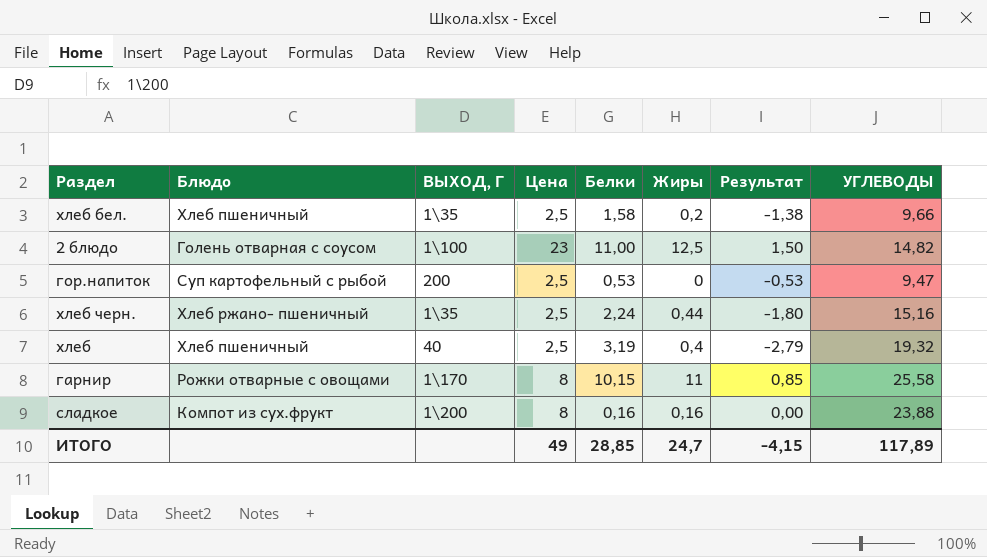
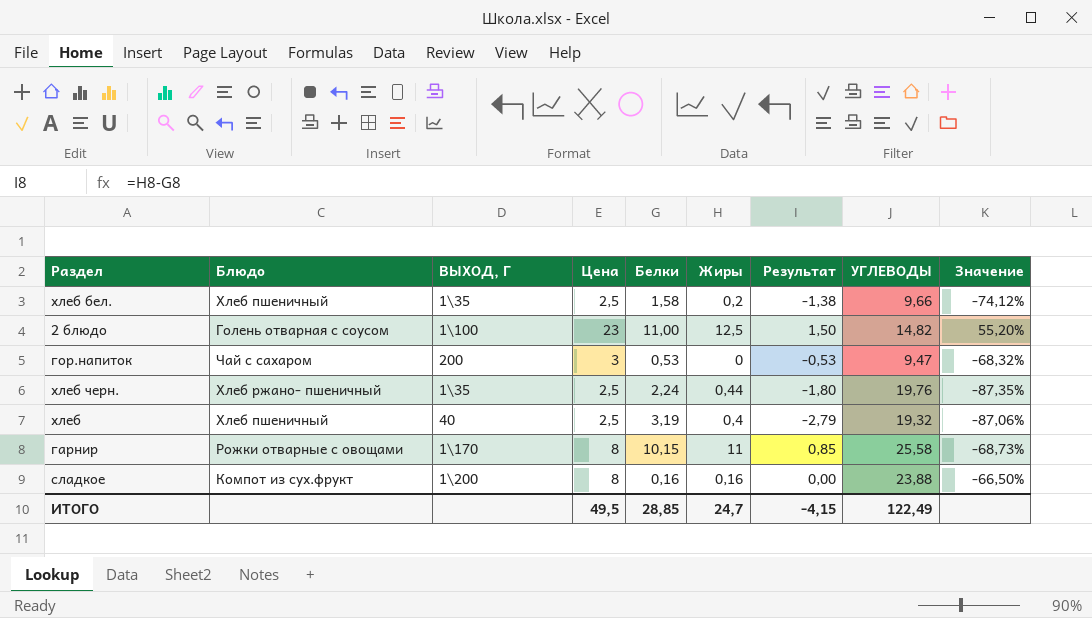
column Значение | formula: none -> ([Цена] - [УГЛЕВОДЫ]) / [УГЛЕВОДЫ]
гор.напиток | Блюдо: Суп картофельный с рыбой -> Чай с сахаром
гор.напиток | Цена: 2,5 -> 3
хлеб черн. | УГЛЕВОДЫ: 15,16 -> 19,76
ИТОГО | Цена: 49 -> 49,5
ИТОГО | УГЛЕВОДЫ: 117,89 -> 122,49

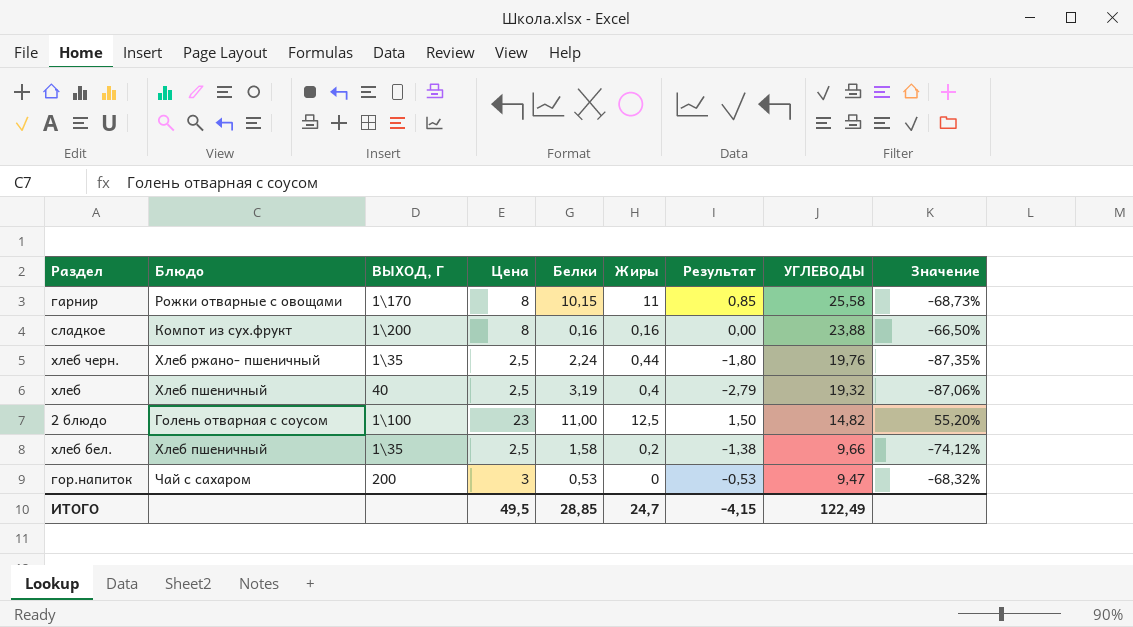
row order: none -> УГЛЕВОДЫ descending

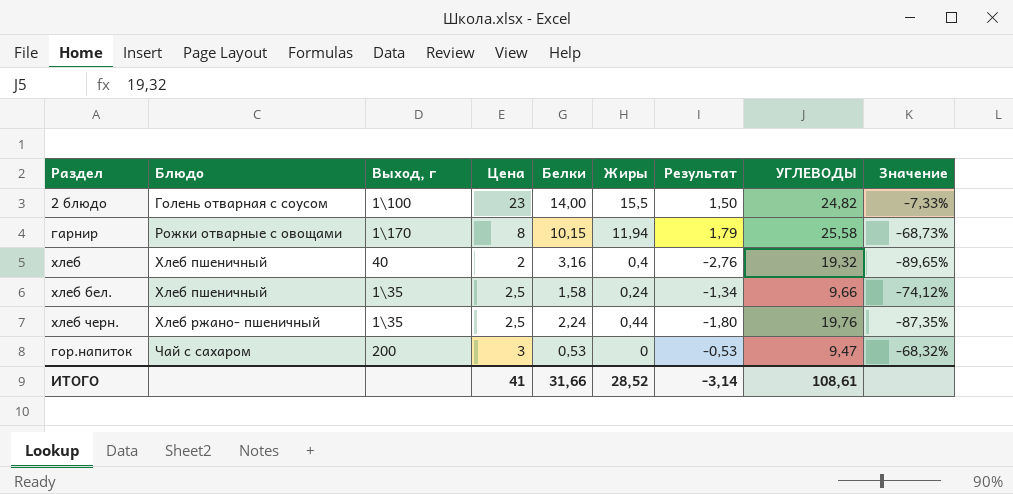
row order: УГЛЕВОДЫ descending -> Блюдо ascending
column name: ВЫХОД, Г -> Выход, г
row сладкое: Компот из сух.фрукт | 1\200 | 8 | 0,16 | 0,16 | 0,00 | 23,88 | -66,50% -> none
2 блюдо | Белки: 11,00 -> 14,00
2 блюдо | Жиры: 12,5 -> 15,5
2 блюдо | УГЛЕВОДЫ: 14,82 -> 24,82
2 блюдо | Значение: 55,20% -> -7,33%
гарнир | Жиры: 11 -> 11,94
гарнир | Результат: 0,85 -> 1,79
хлеб | Цена: 2,5 -> 2
хлеб | Белки: 3,19 -> 3,16
хлеб | Результат: -2,79 -> -2,76
хлеб | Значение: -87,06% -> -89,65%
хлеб бел. | Жиры: 0,2 -> 0,24
хлеб бел. | Результат: -1,38 -> -1,34
ИТОГО | Цена: 49,5 -> 41
ИТОГО | Белки: 28,85 -> 31,66
ИТОГО | Жиры: 24,7 -> 28,52
ИТОГО | Результат: -4,15 -> -3,14
ИТОГО | УГЛЕВОДЫ: 122,49 -> 108,61

